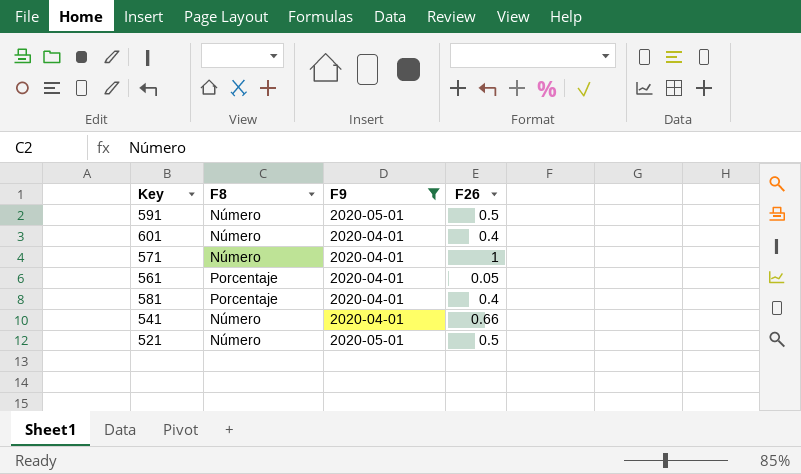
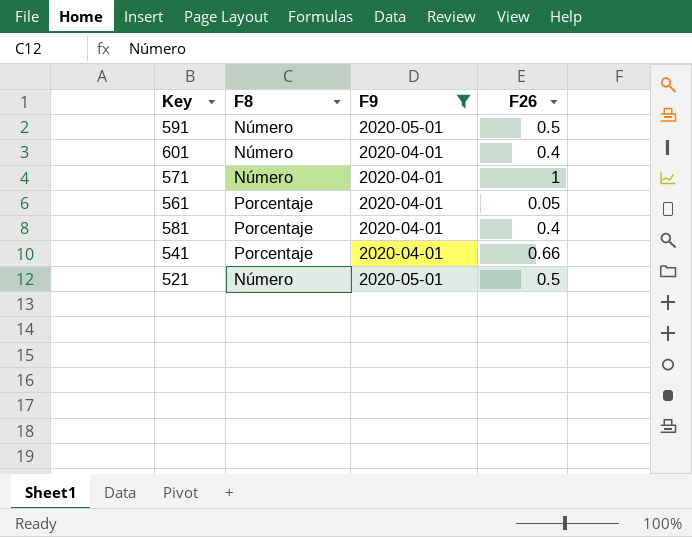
541 | F8: Número -> Porcentaje

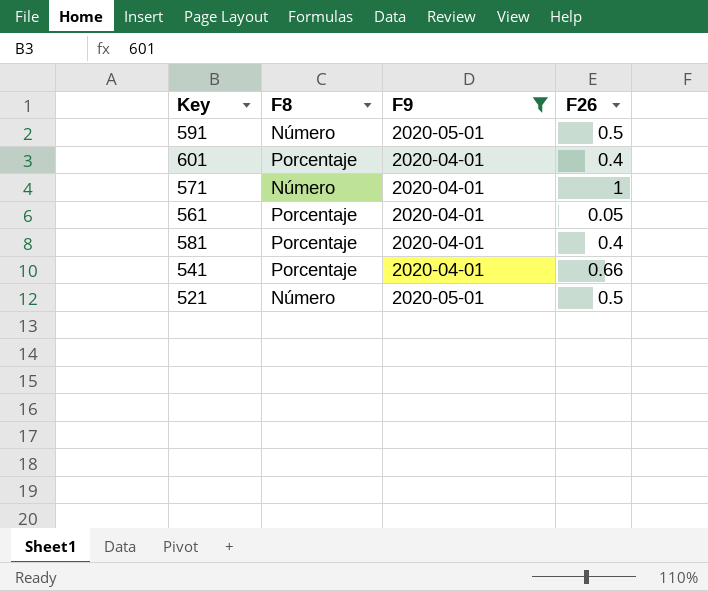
601 | F8: Número -> Porcentaje

